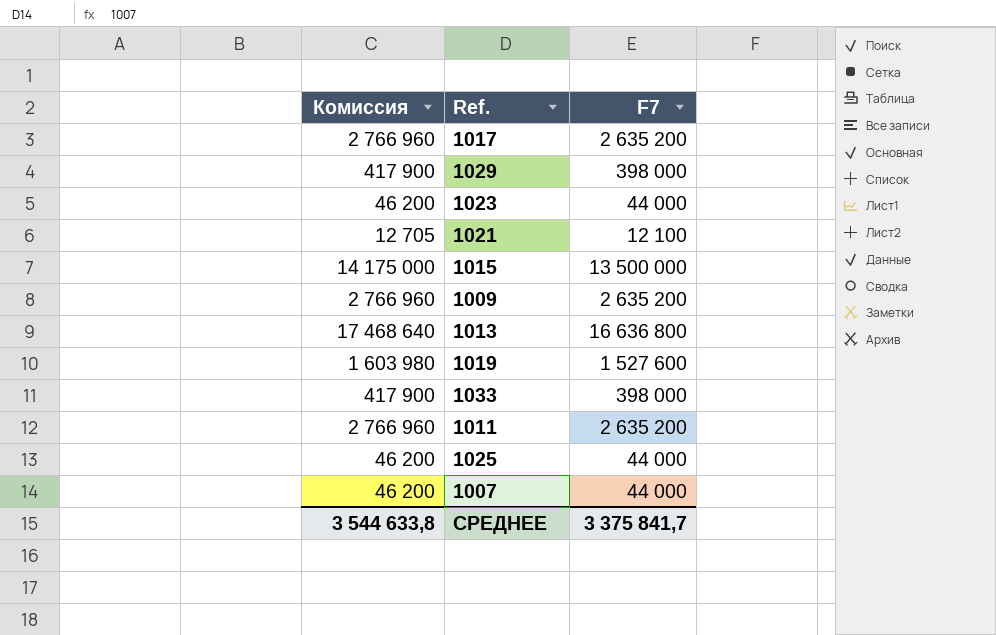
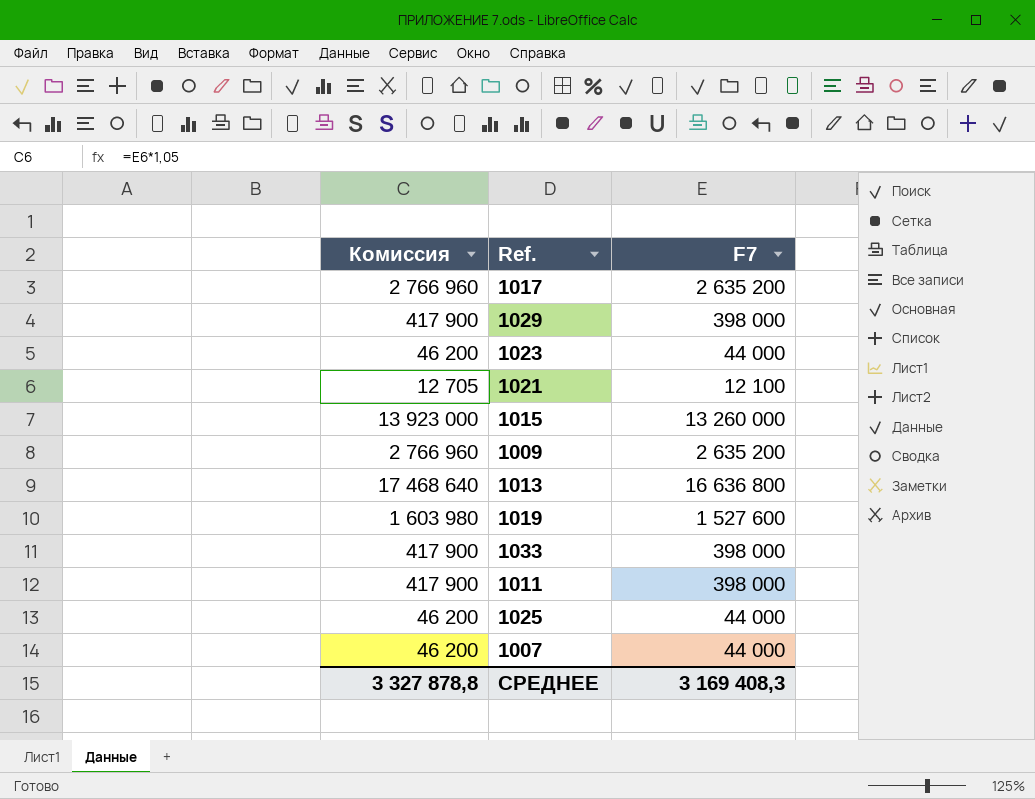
1015 | Комиссия: 14 175 000 -> 13 923 000
1015 | F7: 13 500 000 -> 13 260 000
1011 | Комиссия: 2 766 960 -> 417 900
1011 | F7: 2 635 200 -> 398 000
СРЕДНЕЕ | Комиссия: 3 544 633,8 -> 3 327 878,8
СРЕДНЕЕ | F7: 3 375 841,7 -> 3 169 408,3

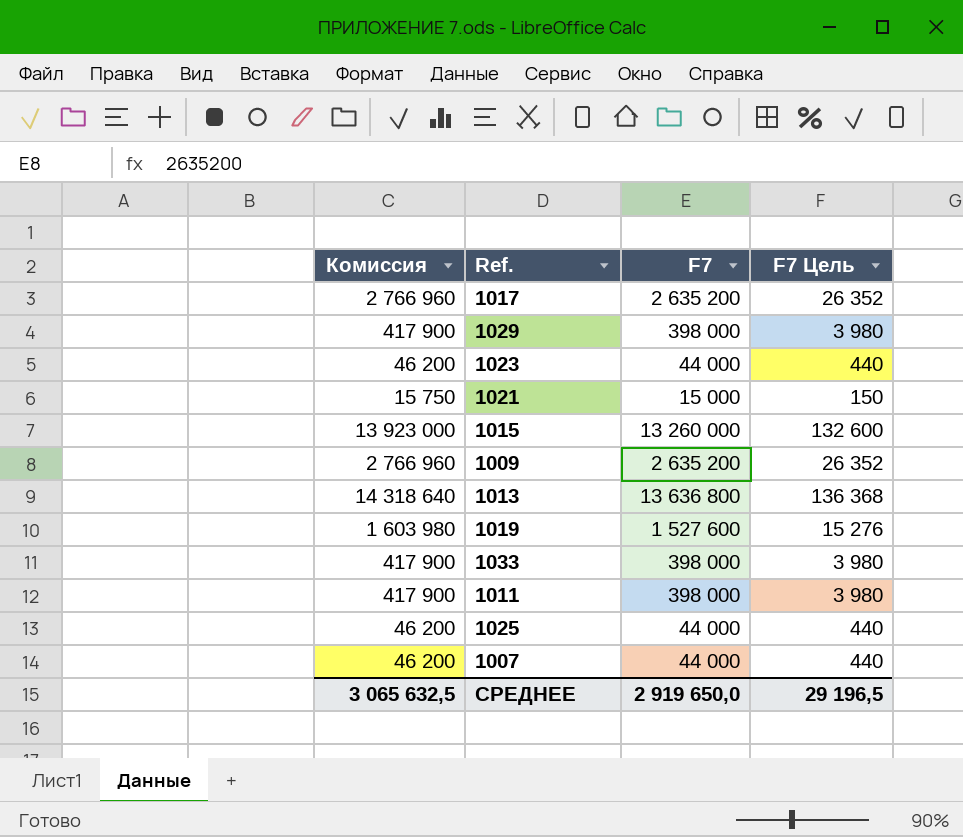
column F7 Цель | formula: none -> [F7] * 0,01
1021 | Комиссия: 12 705 -> 15 750
1021 | F7: 12 100 -> 15 000
1013 | Комиссия: 17 468 640 -> 14 318 640
1013 | F7: 16 636 800 -> 13 636 800
СРЕДНЕЕ | Комиссия: 3 327 878,8 -> 3 065 632,5
СРЕДНЕЕ | F7: 3 169 408,3 -> 2 919 650,0

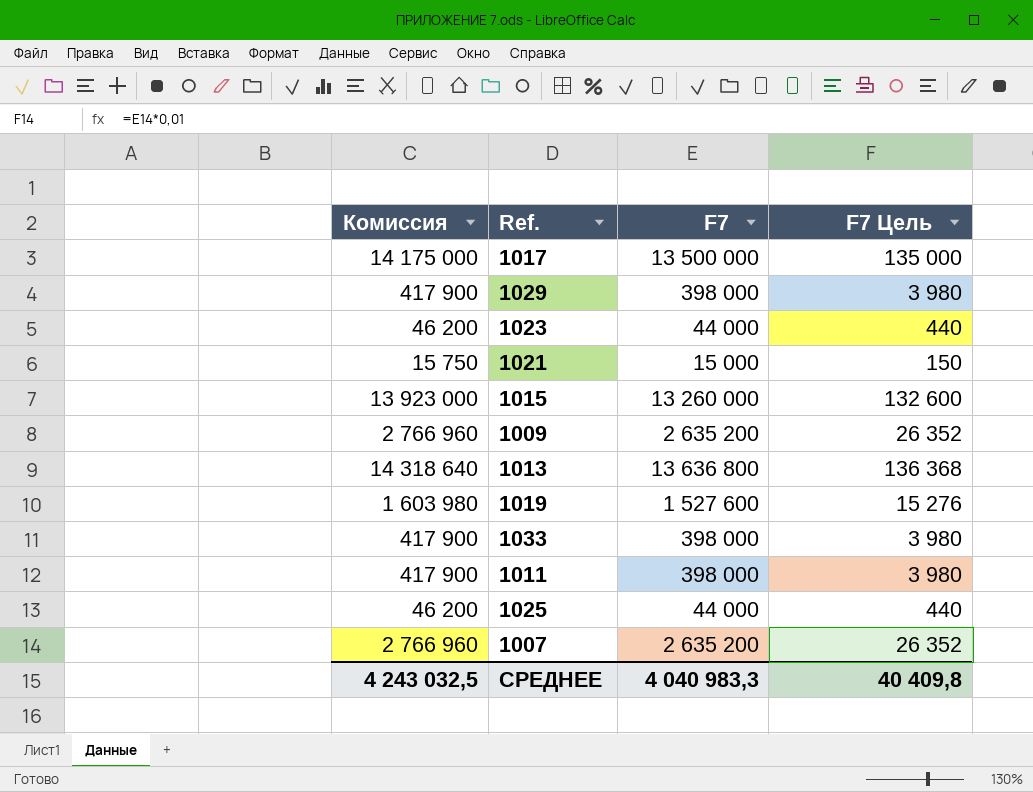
1017 | Комиссия: 2 766 960 -> 14 175 000
1017 | F7: 2 635 200 -> 13 500 000
1017 | F7 Цель: 26 352 -> 135 000
1007 | Комиссия: 46 200 -> 2 766 960
1007 | F7: 44 000 -> 2 635 200
1007 | F7 Цель: 440 -> 26 352
СРЕДНЕЕ | Комиссия: 3 065 632,5 -> 4 243 032,5
СРЕДНЕЕ | F7: 2 919 650,0 -> 4 040 983,3
СРЕДНЕЕ | F7 Цель: 29 196,5 -> 40 409,8

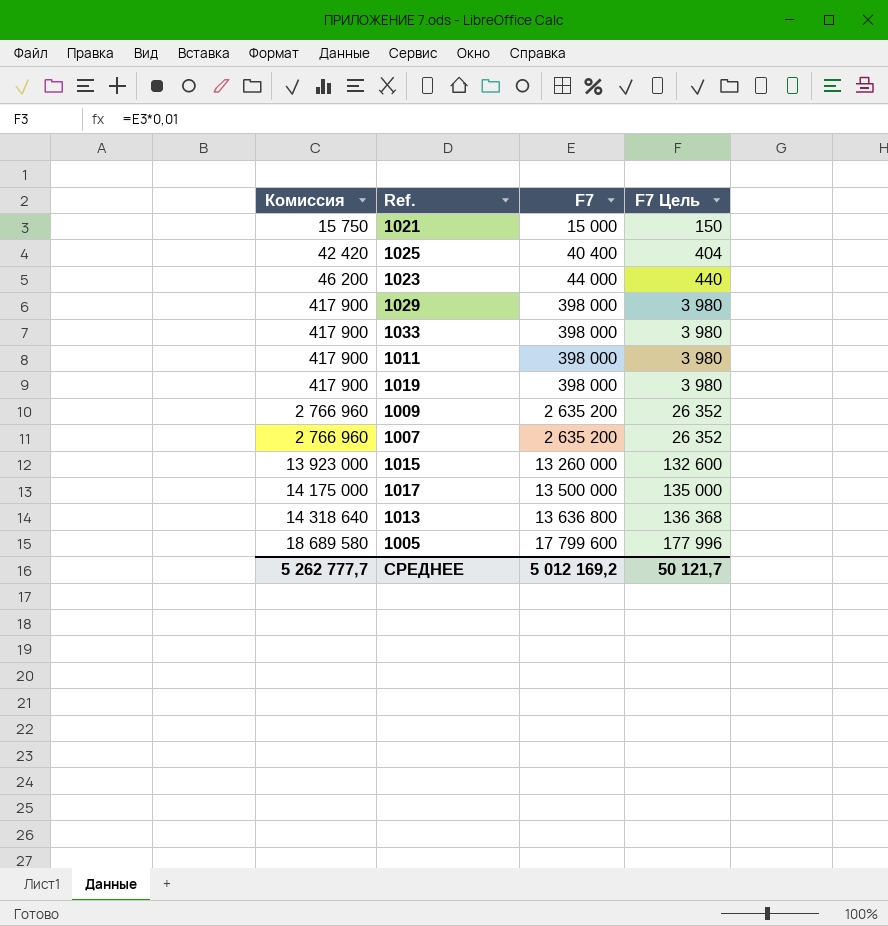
row order: none -> Комиссия ascending
1025 | Комиссия: 46 200 -> 42 420
1025 | F7: 44 000 -> 40 400
1025 | F7 Цель: 440 -> 404
1019 | Комиссия: 1 603 980 -> 417 900
1019 | F7: 1 527 600 -> 398 000
1019 | F7 Цель: 15 276 -> 3 980
row 1005: none -> 18 689 580 | 17 799 600 | 177 996
СРЕДНЕЕ | Комиссия: 4 243 032,5 -> 5 262 777,7
СРЕДНЕЕ | F7: 4 040 983,3 -> 5 012 169,2
СРЕДНЕЕ | F7 Цель: 40 409,8 -> 50 121,7

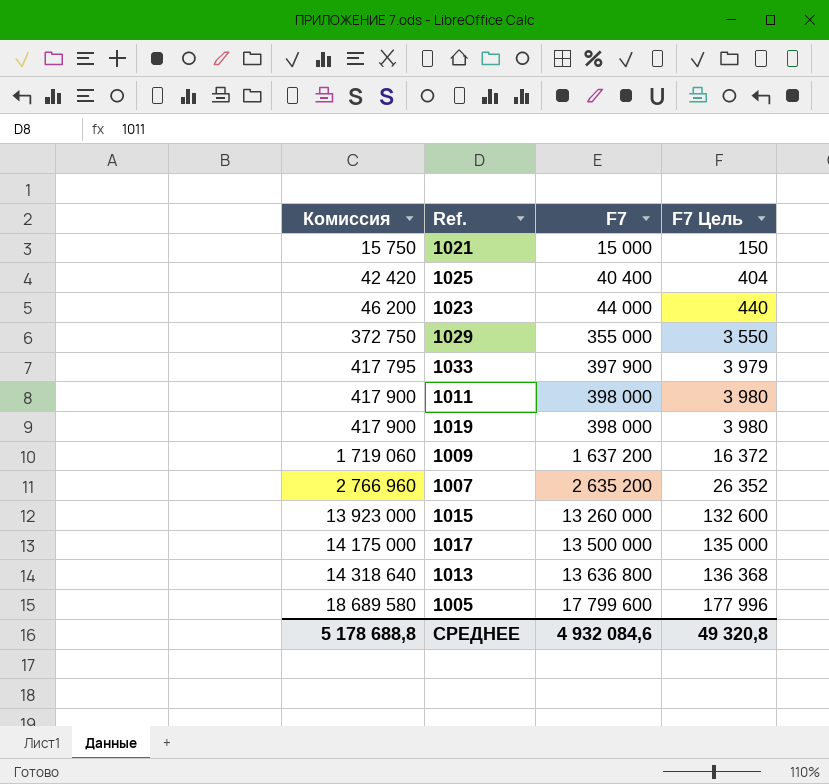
1029 | Комиссия: 417 900 -> 372 750
1029 | F7: 398 000 -> 355 000
1029 | F7 Цель: 3 980 -> 3 550
1033 | Комиссия: 417 900 -> 417 795
1033 | F7: 398 000 -> 397 900
1033 | F7 Цель: 3 980 -> 3 979
1009 | Комиссия: 2 766 960 -> 1 719 060
1009 | F7: 2 635 200 -> 1 637 200
1009 | F7 Цель: 26 352 -> 16 372
СРЕДНЕЕ | Комиссия: 5 262 777,7 -> 5 178 688,8
СРЕДНЕЕ | F7: 5 012 169,2 -> 4 932 084,6
СРЕДНЕЕ | F7 Цель: 50 121,7 -> 49 320,8

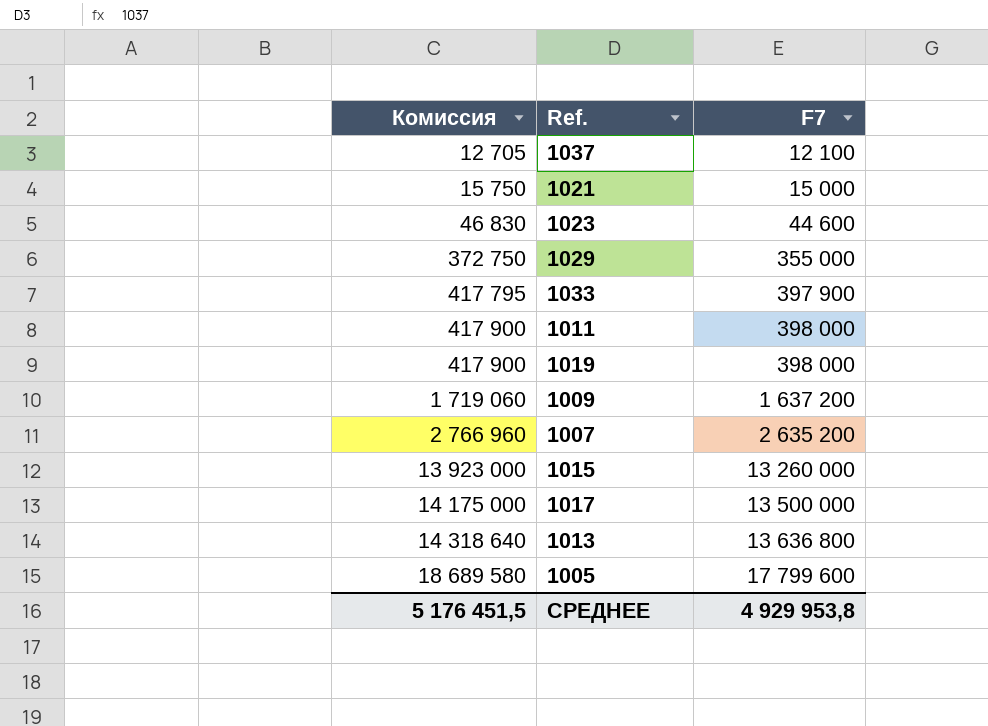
column F7 Цель | formula: [F7] * 0,01 -> none
row 1025: 42 420 | 40 400 | 404 -> none
row 1037: none -> 12 705 | 12 100
1023 | Комиссия: 46 200 -> 46 830
1023 | F7: 44 000 -> 44 600
СРЕДНЕЕ | Комиссия: 5 178 688,8 -> 5 176 451,5
СРЕДНЕЕ | F7: 4 932 084,6 -> 4 929 953,8

